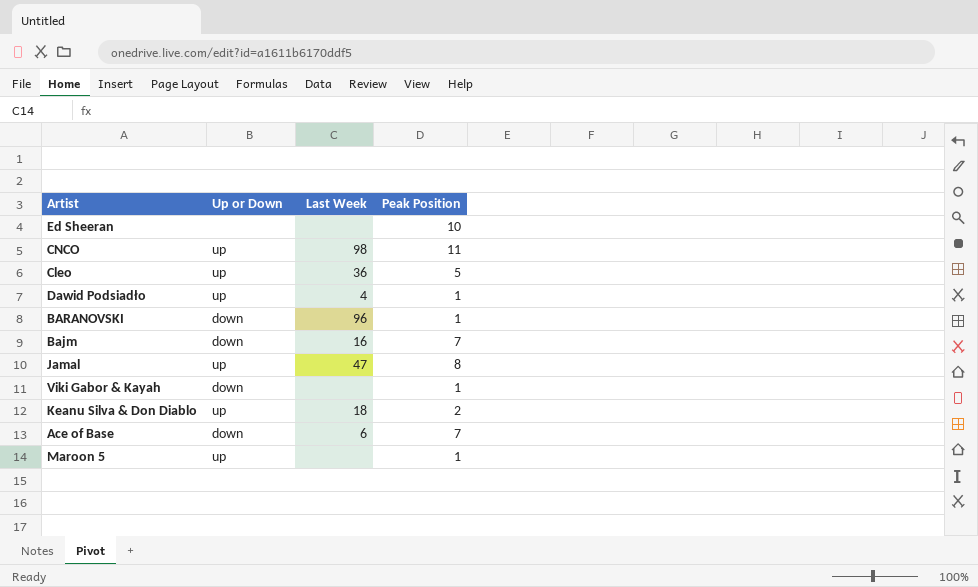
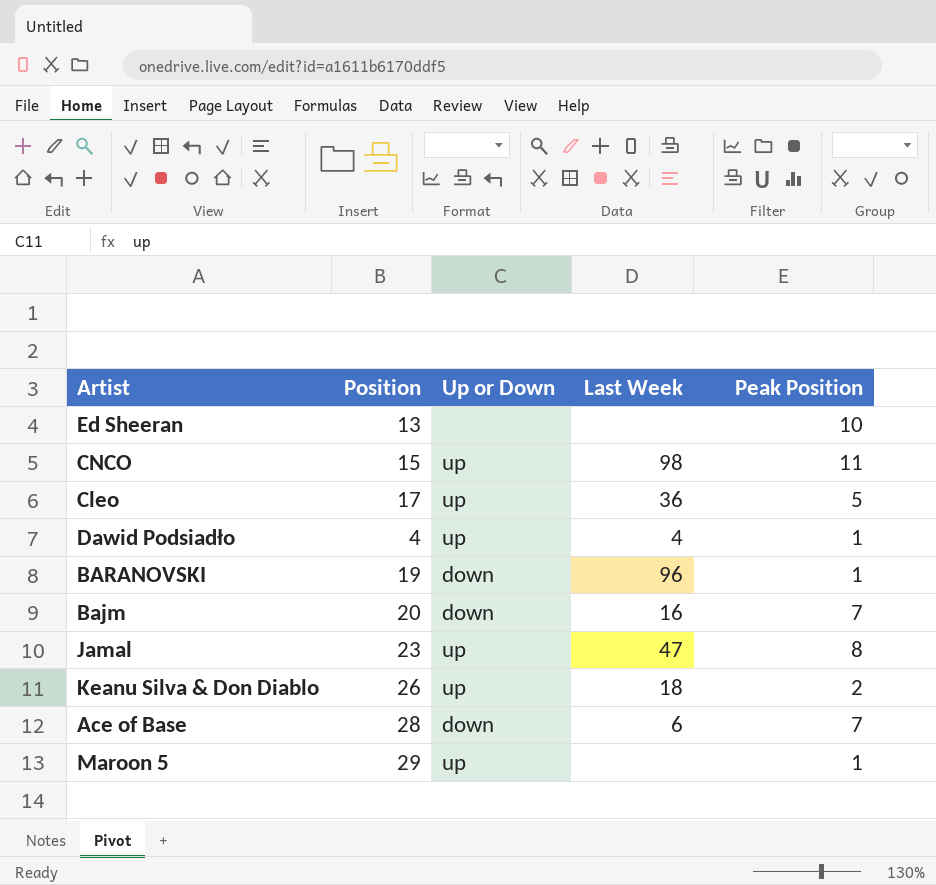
column Position | position: none -> 2
row Viki Gabor & Kayah: down | none | 1 -> none

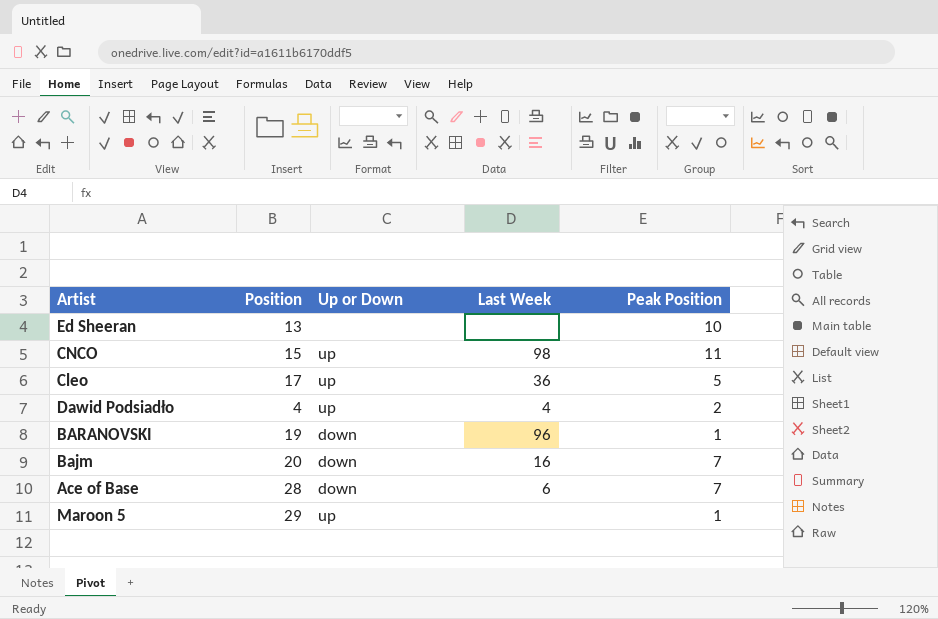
row Jamal: 23 | up | 47 | 8 -> none
row Keanu Silva & Don Diablo: 26 | up | 18 | 2 -> none
Dawid Podsiadło | Peak Position: 1 -> 2

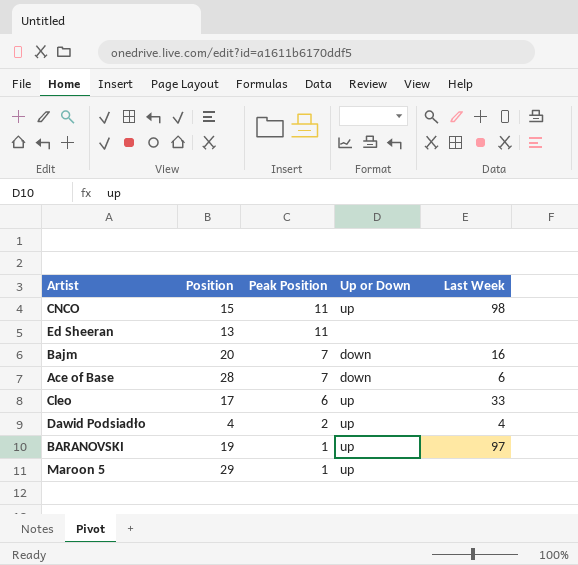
row order: none -> Peak Position descending
column Peak Position | position: 5 -> 3
Ed Sheeran | Peak Position: 10 -> 11
Cleo | Peak Position: 5 -> 6
Cleo | Last Week: 36 -> 33
BARANOVSKI | Up or Down: down -> up
BARANOVSKI | Last Week: 96 -> 97

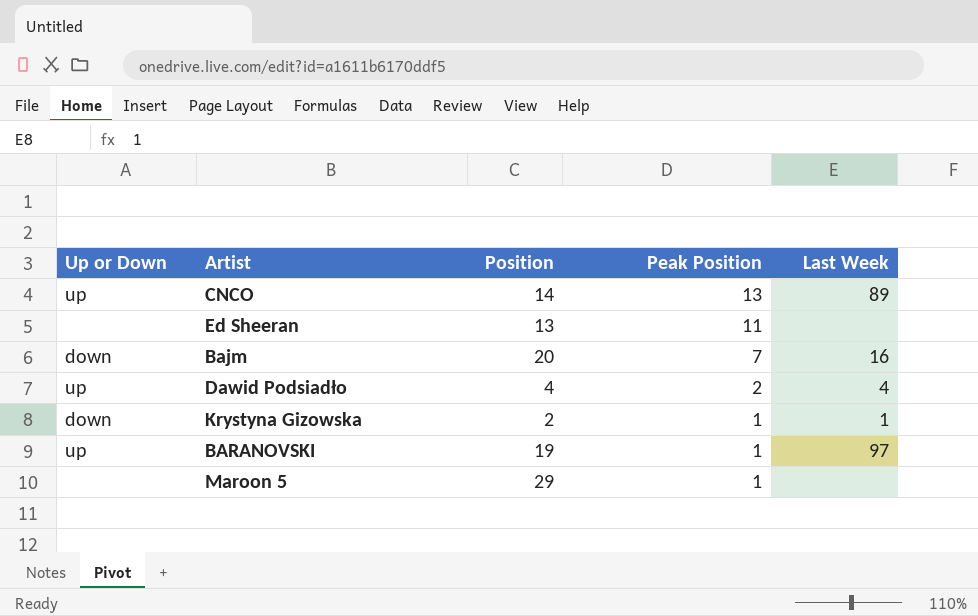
column Up or Down | position: 4 -> 1
row Ace of Base: 28 | 7 | down | 6 -> none
row Cleo: 17 | 6 | up | 33 -> none
CNCO | Position: 15 -> 14
CNCO | Peak Position: 11 -> 13
CNCO | Last Week: 98 -> 89
row Krystyna Gizowska: none -> down | 2 | 1 | 1
Maroon 5 | Up or Down: up -> none

